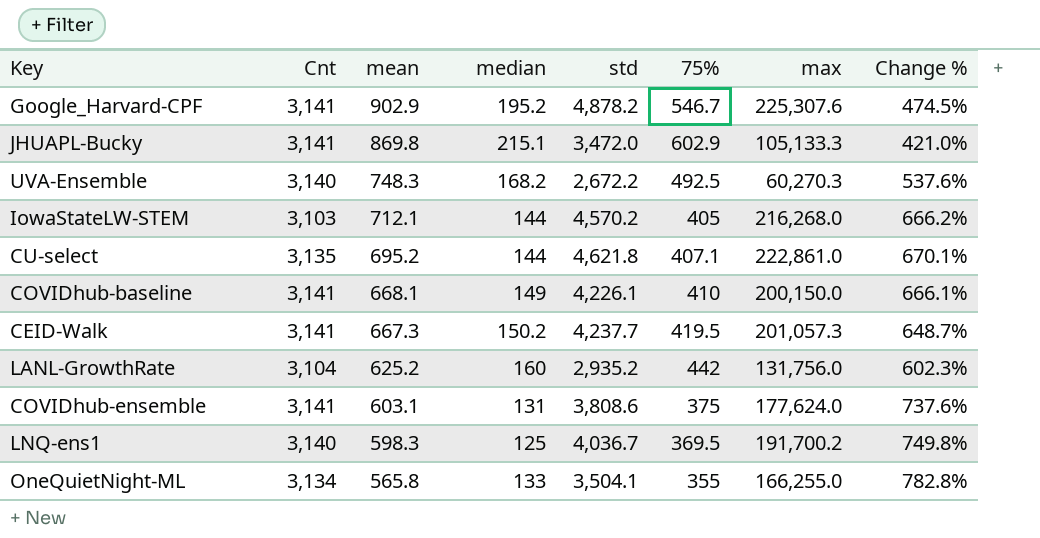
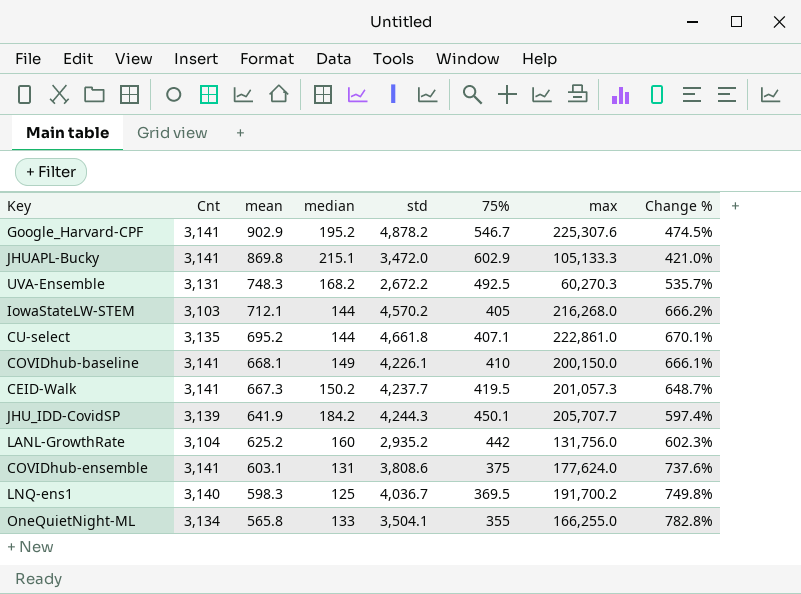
UVA-Ensemble | Cnt: 3,140 -> 3,131
UVA-Ensemble | Change %: 537.6% -> 535.7%
CU-select | std: 4,621.8 -> 4,661.8
row JHU_IDD-CovidSP: none -> 3,139 | 641.9 | 184.2 | 4,244.3 | 450.1 | 205,707.7 | 597.4%

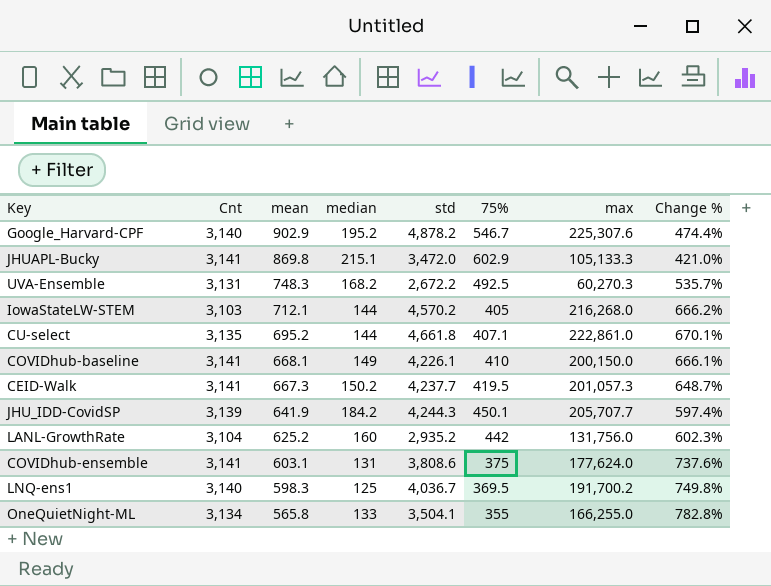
Google_Harvard-CPF | Cnt: 3,141 -> 3,140
Google_Harvard-CPF | Change %: 474.5% -> 474.4%

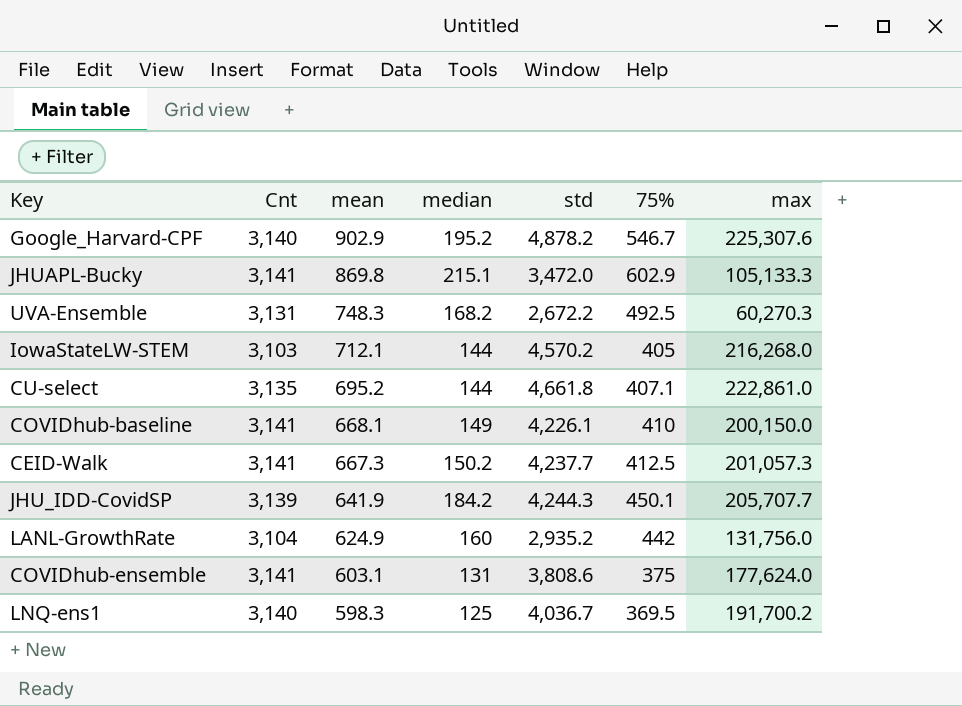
column Change % | formula: ([Cnt] - [75%]) / [75%] -> none
row OneQuietNight-ML: 3,134 | 565.8 | 133 | 3,504.1 | 355 | 166,255.0 | 782.8% -> none
CEID-Walk | 75%: 419.5 -> 412.5
LANL-GrowthRate | mean: 625.2 -> 624.9

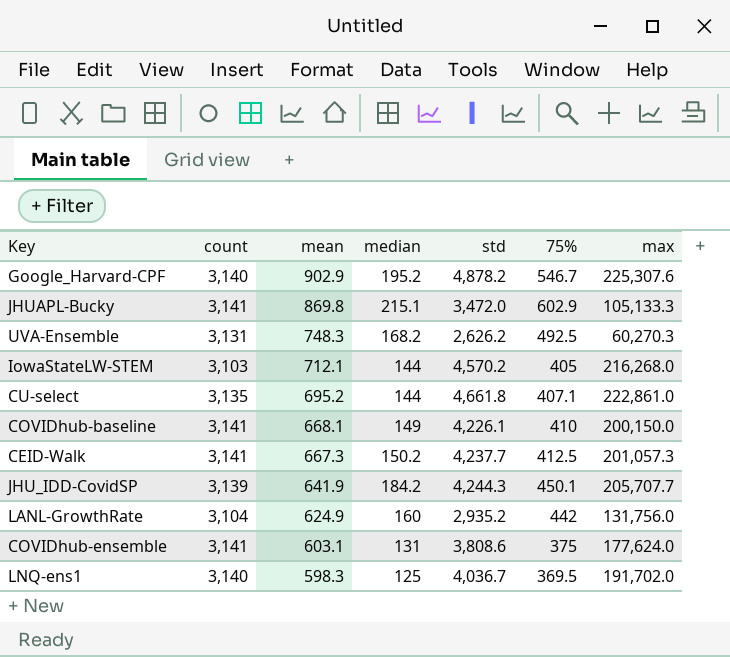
column name: Cnt -> count
UVA-Ensemble | std: 2,672.2 -> 2,626.2
LNQ-ens1 | max: 191,700.2 -> 191,702.0

